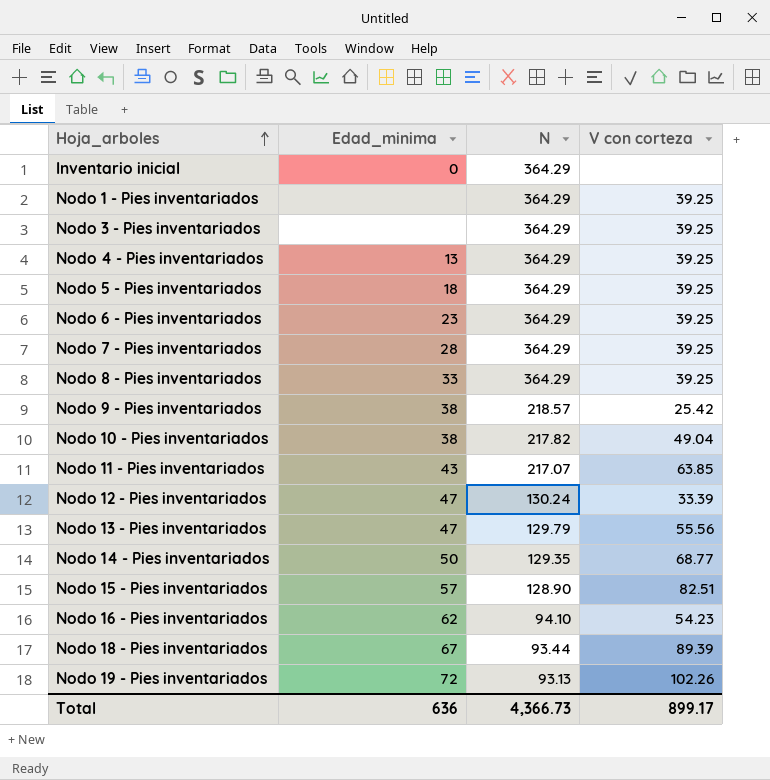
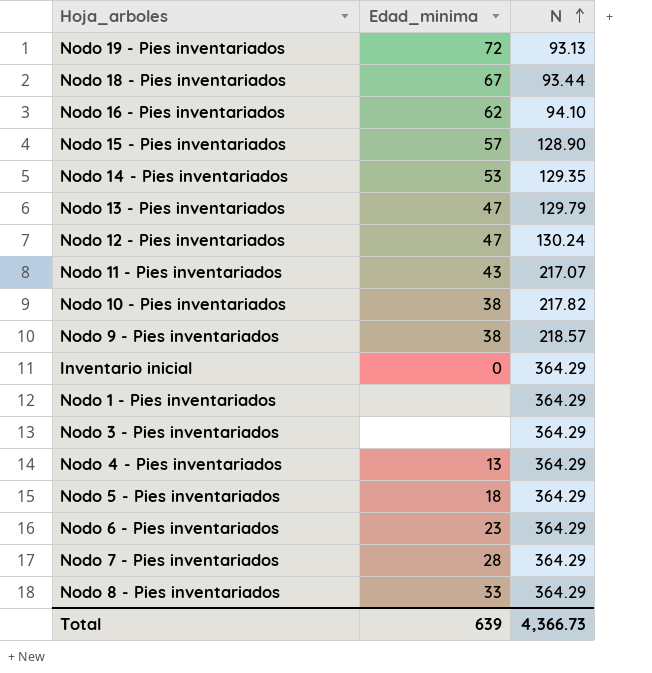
row order: Hoja_arboles ascending -> N ascending
column V con corteza | position: 4 -> none
Nodo 14 - Pies inventariados | Edad_minima: 50 -> 53
Total | Edad_minima: 636 -> 639

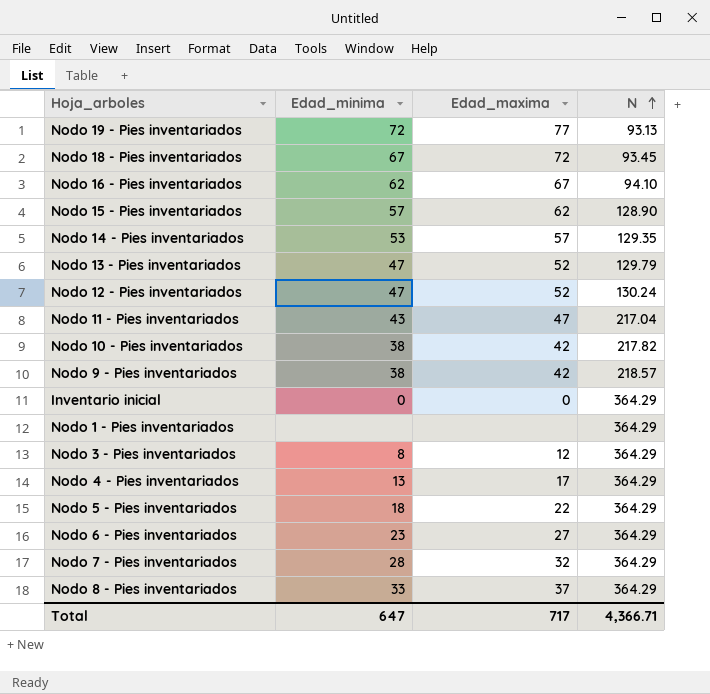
column Edad_maxima | position: none -> 3
Nodo 18 - Pies inventariados | N: 93.44 -> 93.45
Nodo 11 - Pies inventariados | N: 217.07 -> 217.04
Nodo 3 - Pies inventariados | Edad_minima: none -> 8
Total | Edad_minima: 639 -> 647
Total | N: 4,366.73 -> 4,366.71

